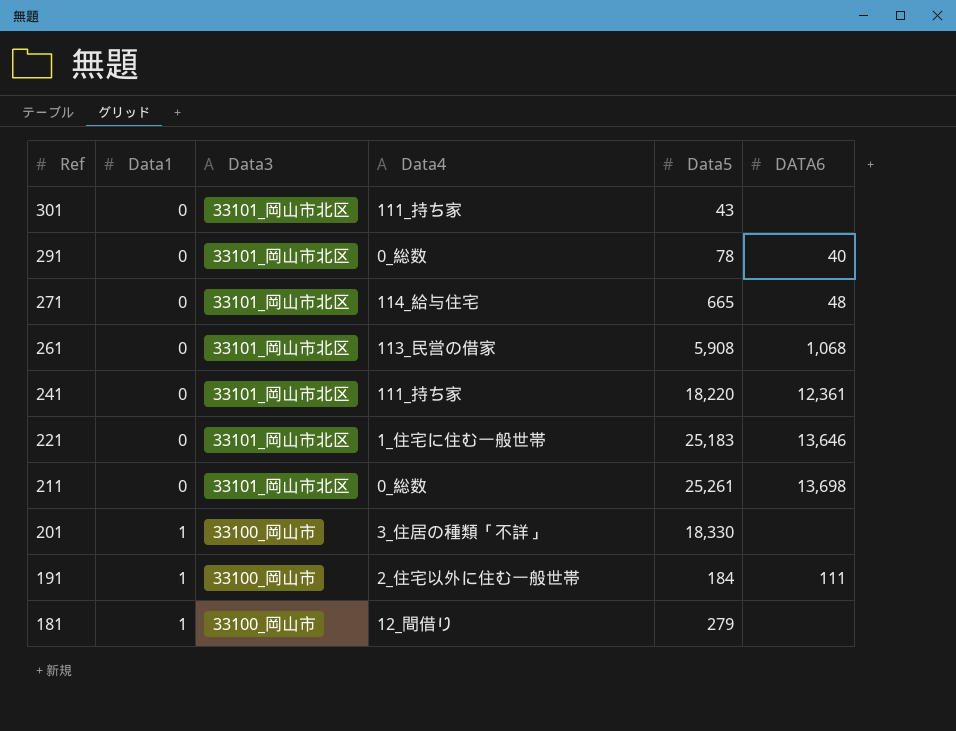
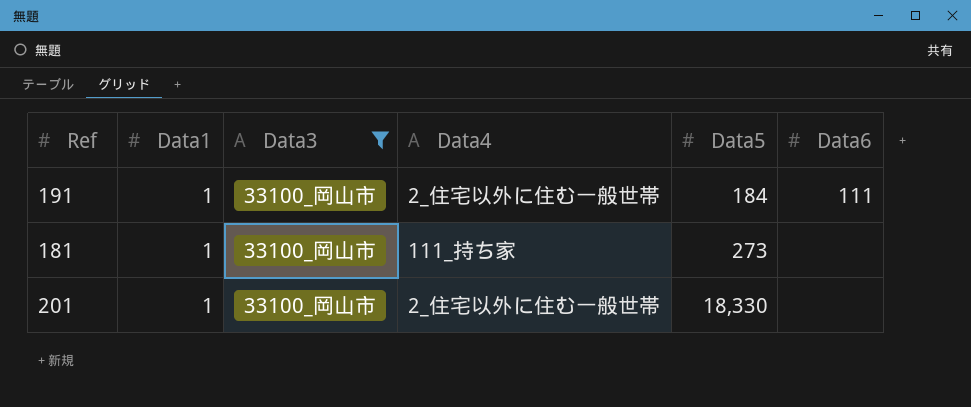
filter: none -> Data3 = 33100_岡山市
row order: Ref descending -> Data5 ascending
column name: DATA6 -> Data6
181 | Data4: 12_間借り -> 111_持ち家
181 | Data5: 279 -> 273
201 | Data4: 3_住居の種類「不詳」 -> 2_住宅以外に住む一般世帯

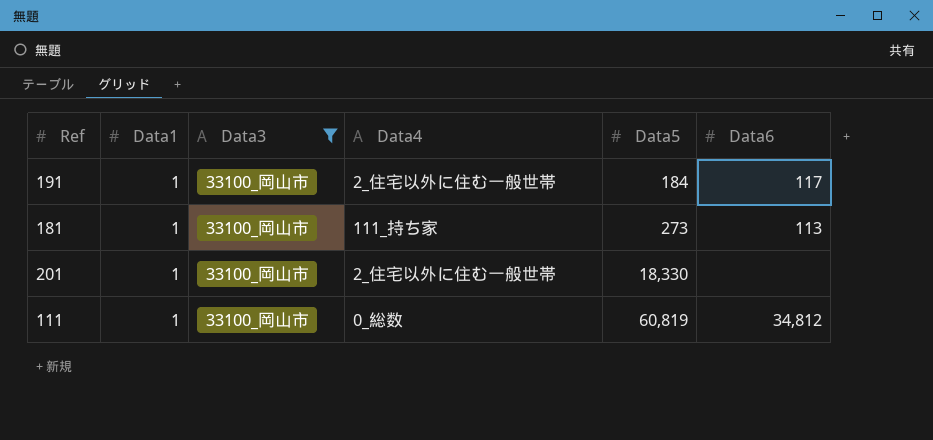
191 | Data6: 111 -> 117
181 | Data6: none -> 113
row 111: none -> 1 | 33100_岡山市 | 0_総数 | 60,819 | 34,812

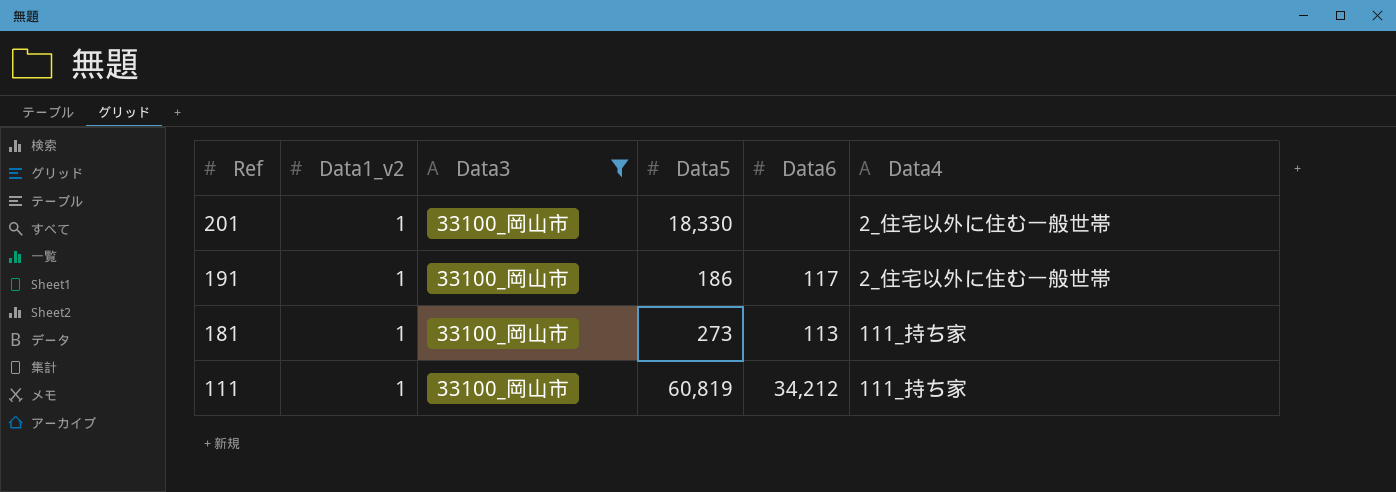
row order: Data5 ascending -> Ref descending
column name: Data1 -> Data1_v2
column Data4 | position: 4 -> 6
191 | Data5: 184 -> 186
111 | Data6: 34,812 -> 34,212
111 | Data4: 0_総数 -> 111_持ち家

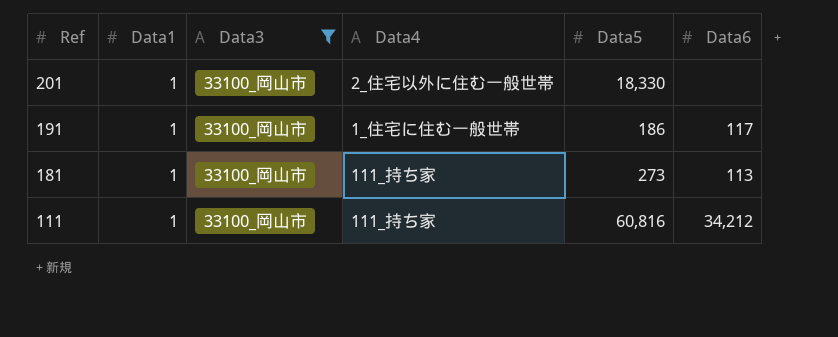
column name: Data1_v2 -> Data1
column Data4 | position: 6 -> 4
191 | Data4: 2_住宅以外に住む一般世帯 -> 1_住宅に住む一般世帯
111 | Data5: 60,819 -> 60,816

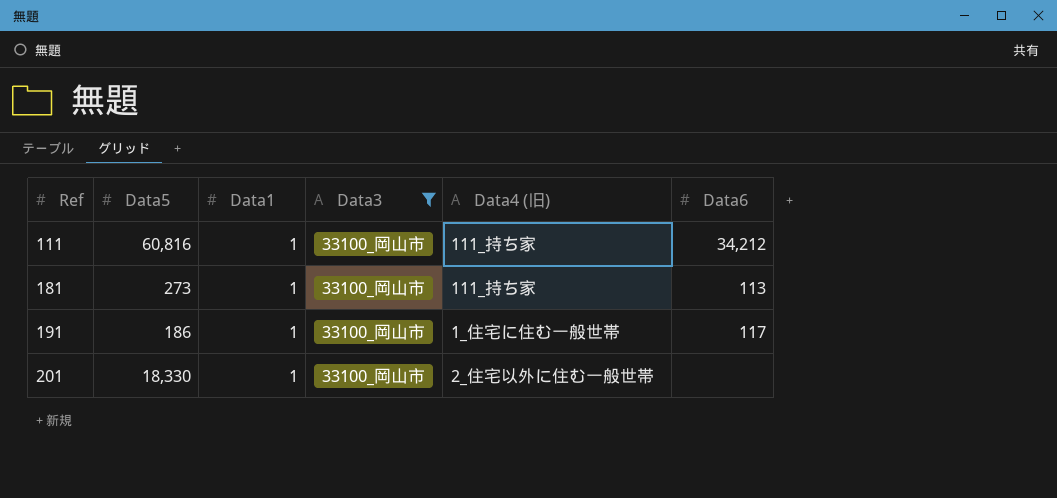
row order: Ref descending -> Ref ascending
column Data5 | position: 5 -> 2
column name: Data4 -> Data4 (旧)

